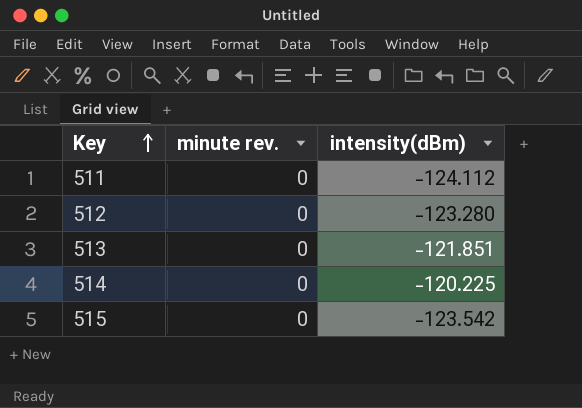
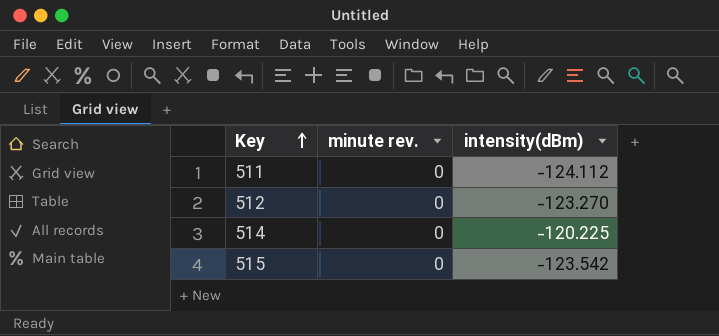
row 513: 0 | -121.851 -> none
512 | intensity(dBm): -123.280 -> -123.270

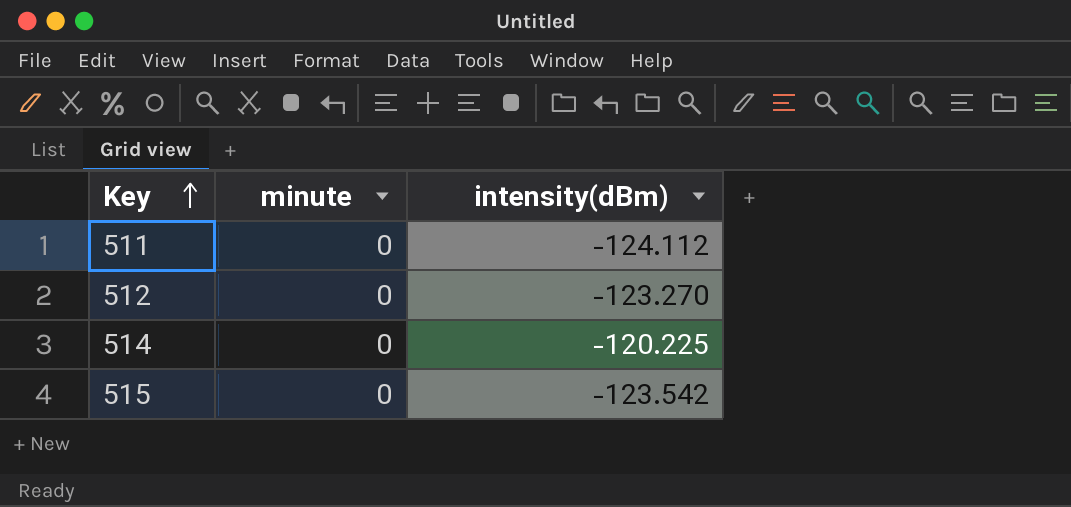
column name: minute rev. -> minute

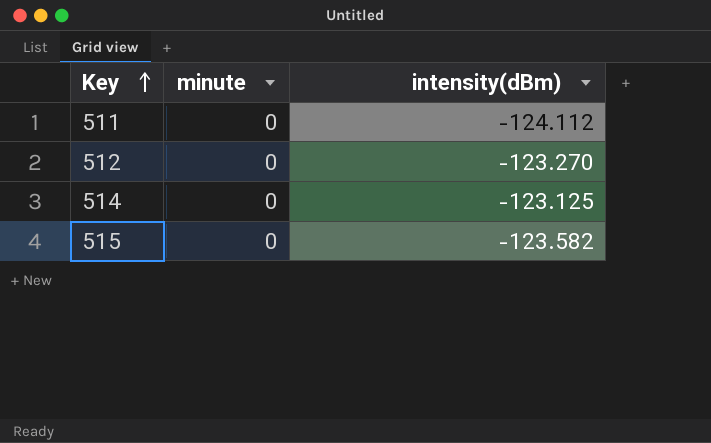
514 | intensity(dBm): -120.225 -> -123.125
515 | intensity(dBm): -123.542 -> -123.582

